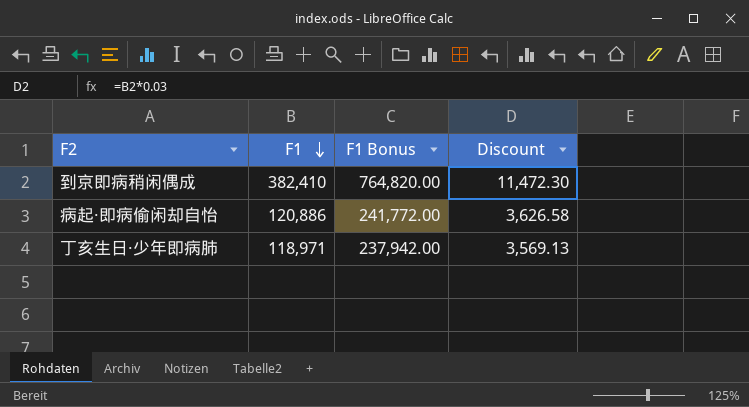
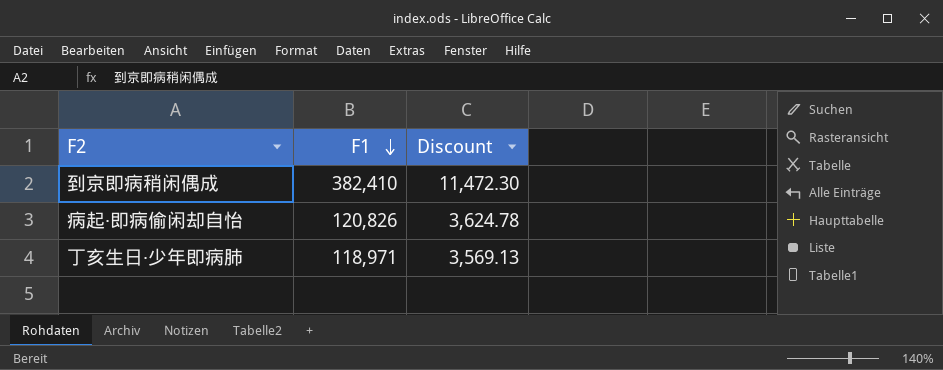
column F1 Bonus | formula: [F1] * 2 -> none
病起·即病偷闲却自怡 | F1: 120,886 -> 120,826
病起·即病偷闲却自怡 | Discount: 3,626.58 -> 3,624.78

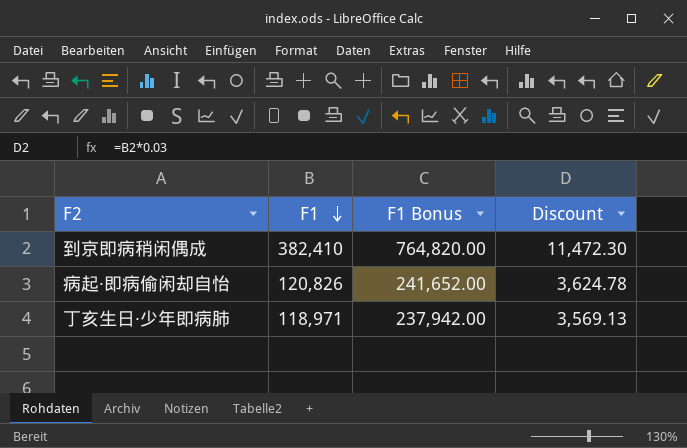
column F1 Bonus | formula: none -> [F1] * 2

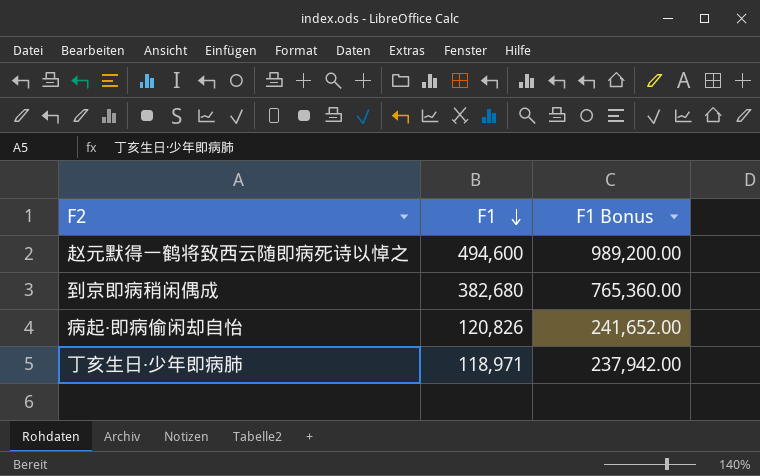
column Discount | formula: [F1] * 0.03 -> none
row 赵元默得一鹤将致西云随即病死诗以悼之: none -> 494,600 | 989,200.00
到京即病稍闲偶成 | F1: 382,410 -> 382,680
到京即病稍闲偶成 | F1 Bonus: 764,820.00 -> 765,360.00

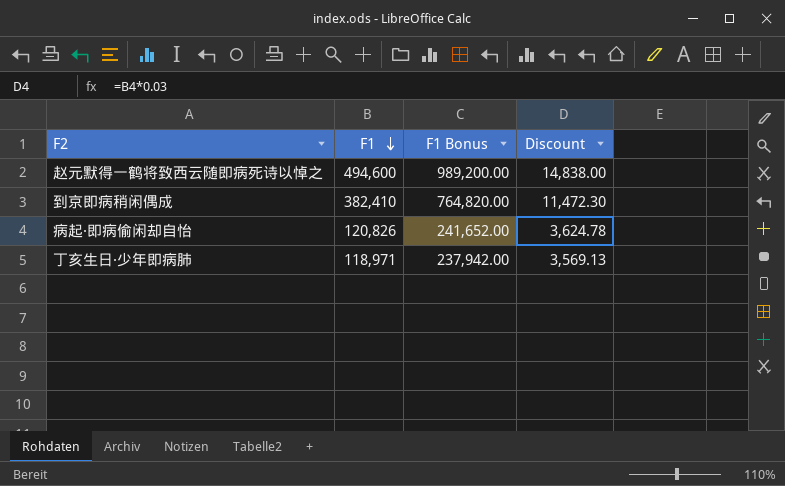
column Discount | formula: none -> [F1] * 0.03
到京即病稍闲偶成 | F1: 382,680 -> 382,410
到京即病稍闲偶成 | F1 Bonus: 765,360.00 -> 764,820.00

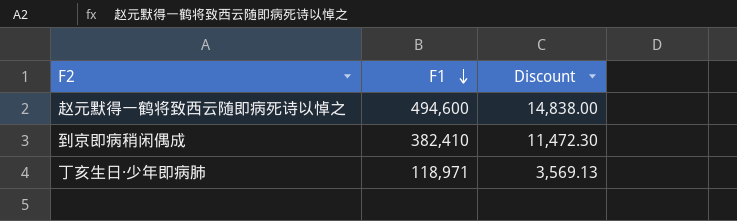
column F1 Bonus | formula: [F1] * 2 -> none
row 病起·即病偷闲却自怡: 120,826 | 241,652.00 | 3,624.78 -> none

